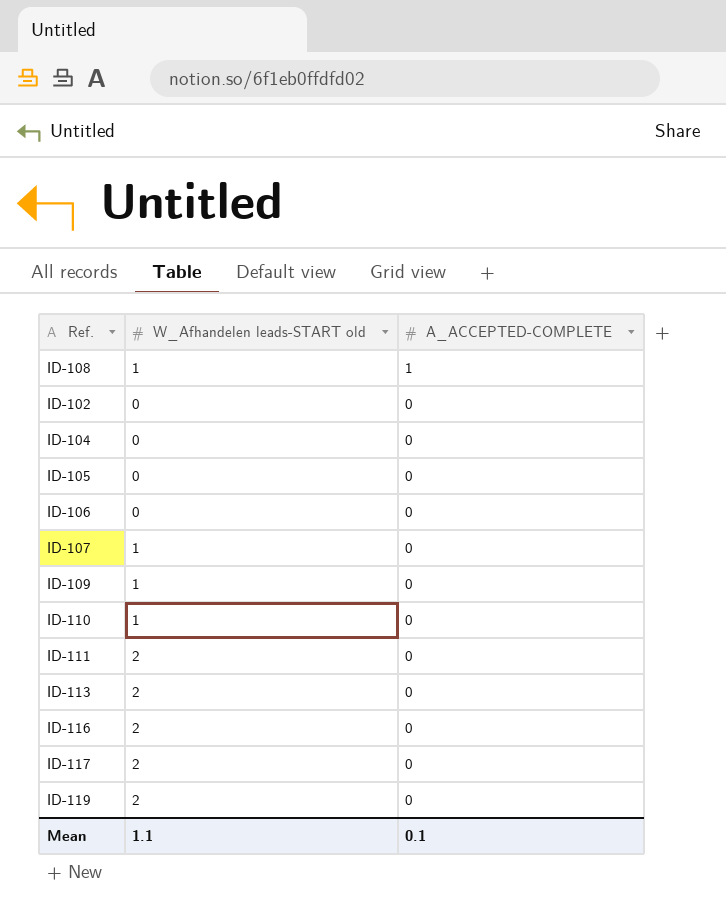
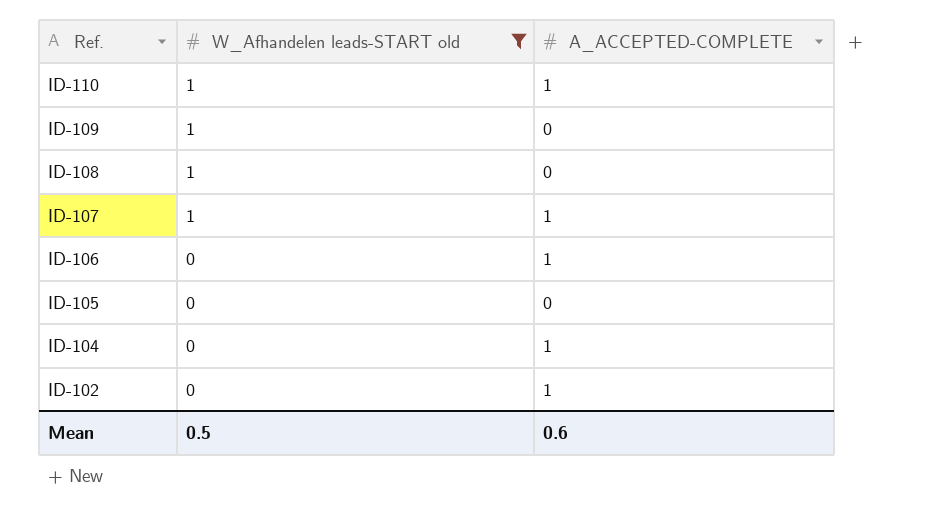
filter: none -> W_Afhandelen leads-START old != 2
row order: A_ACCEPTED-COMPLETE descending -> Ref. descending
ID-110 | A_ACCEPTED-COMPLETE: 0 -> 1
ID-108 | A_ACCEPTED-COMPLETE: 1 -> 0
ID-107 | A_ACCEPTED-COMPLETE: 0 -> 1
ID-106 | A_ACCEPTED-COMPLETE: 0 -> 1
ID-104 | A_ACCEPTED-COMPLETE: 0 -> 1
ID-102 | A_ACCEPTED-COMPLETE: 0 -> 1
Mean | W_Afhandelen leads-START old: 1.1 -> 0.5
Mean | A_ACCEPTED-COMPLETE: 0.1 -> 0.6

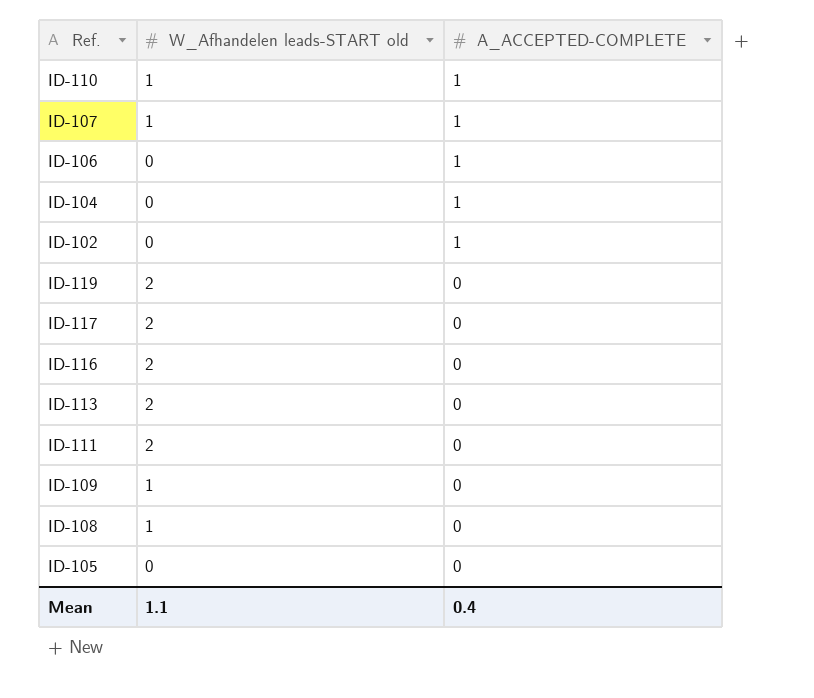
filter: W_Afhandelen leads-START old != 2 -> none
row order: Ref. descending -> A_ACCEPTED-COMPLETE descending
Mean | W_Afhandelen leads-START old: 0.5 -> 1.1
Mean | A_ACCEPTED-COMPLETE: 0.6 -> 0.4

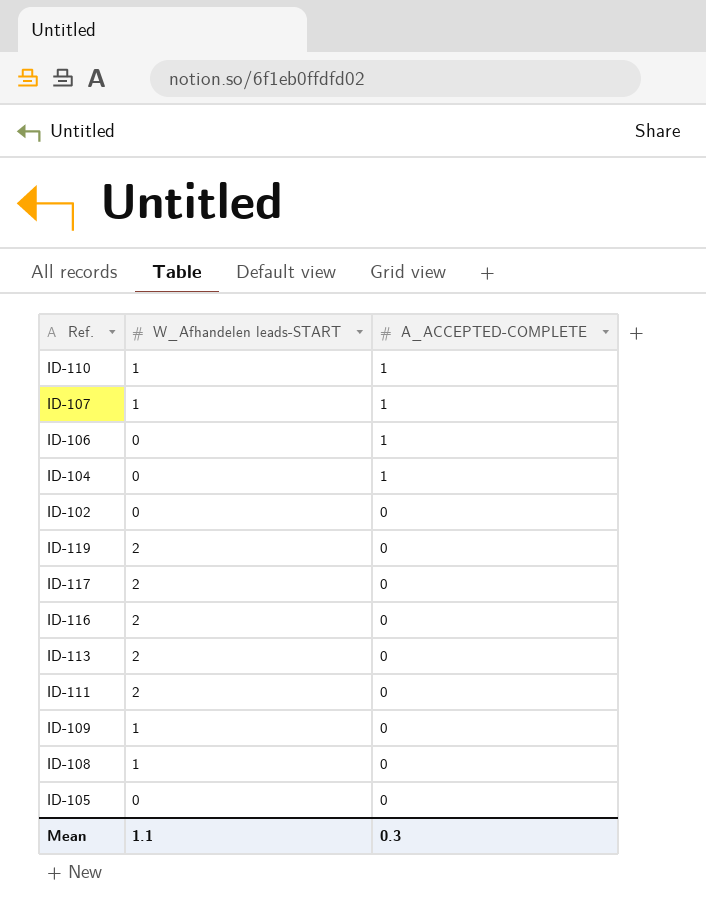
column name: W_Afhandelen leads-START old -> W_Afhandelen leads-START
ID-102 | A_ACCEPTED-COMPLETE: 1 -> 0
Mean | A_ACCEPTED-COMPLETE: 0.4 -> 0.3

